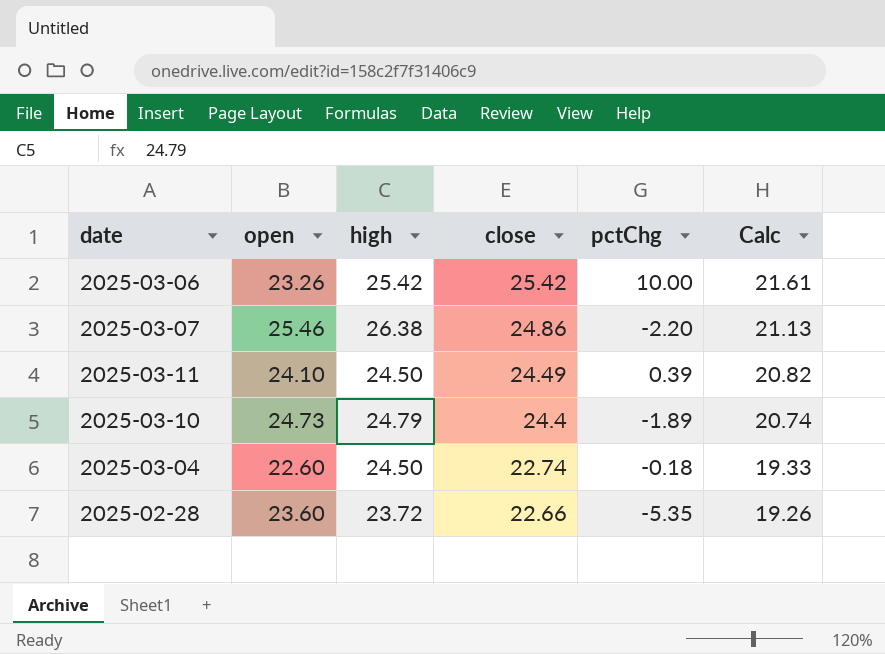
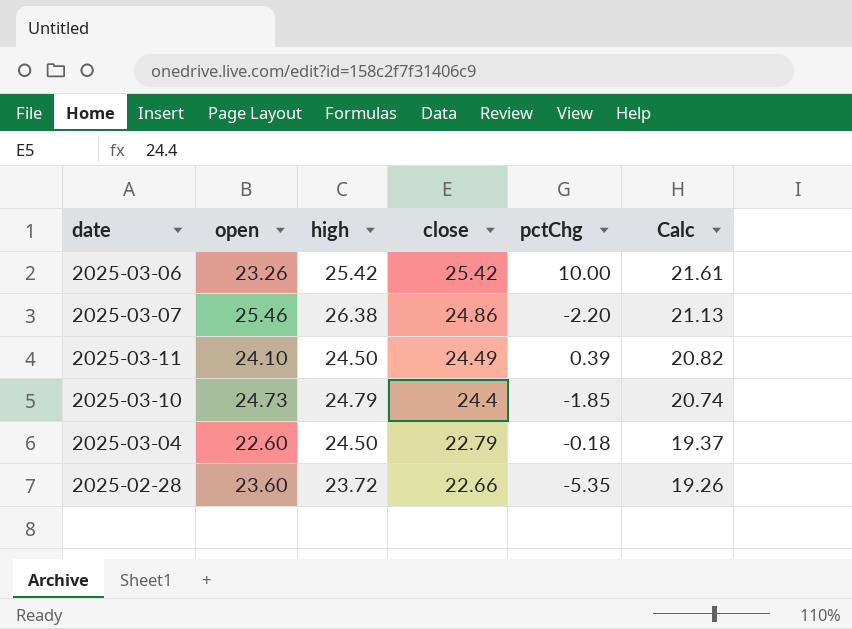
2025-03-10 | pctChg: -1.89 -> -1.85
2025-03-04 | close: 22.74 -> 22.79
2025-03-04 | Calc: 19.33 -> 19.37

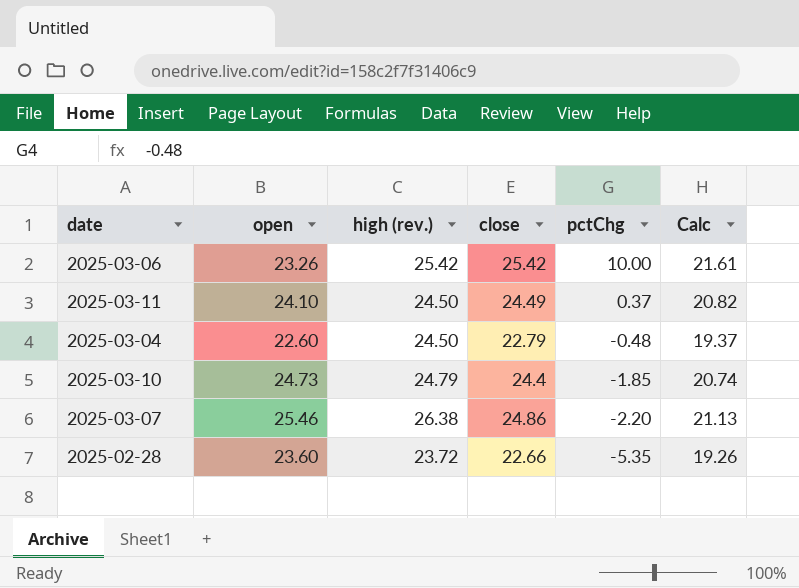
row order: close descending -> pctChg descending
column name: high -> high (rev.)
2025-03-11 | pctChg: 0.39 -> 0.37
2025-03-04 | pctChg: -0.18 -> -0.48

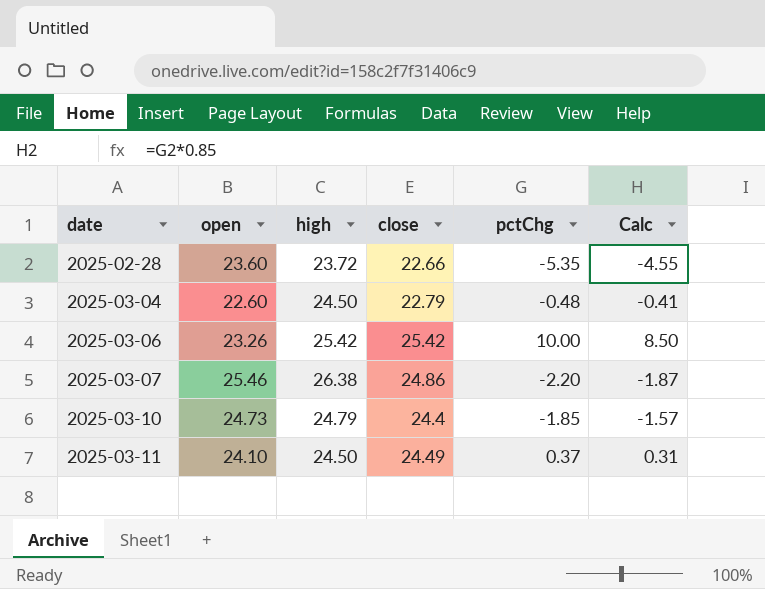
row order: pctChg descending -> date ascending
column name: high (rev.) -> high
column Calc | formula: [close] * 0.85 -> [pctChg] * 0.85

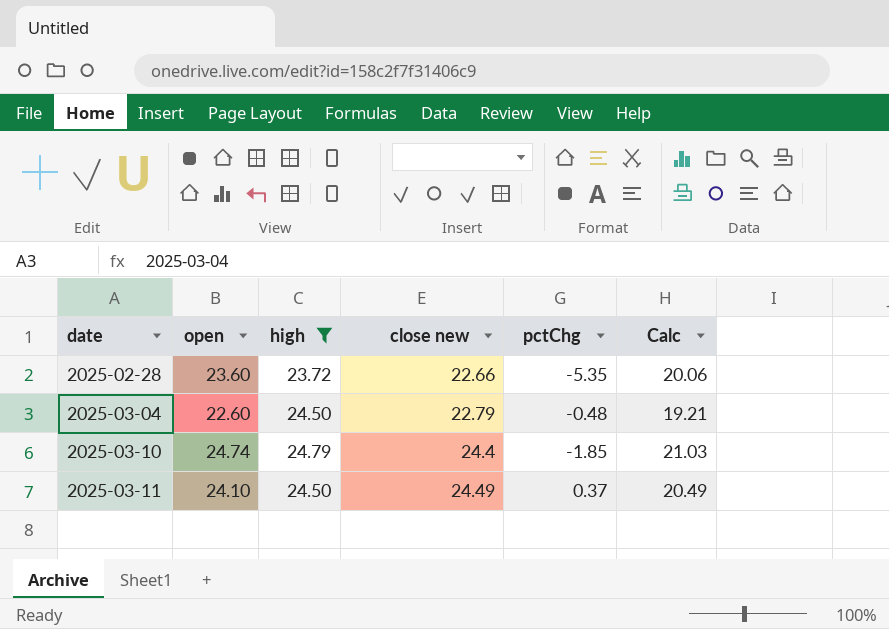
filter: none -> high <= 24.79
column name: close -> close new
column Calc | formula: [pctChg] * 0.85 -> [open] * 0.85
2025-03-10 | open: 24.73 -> 24.74

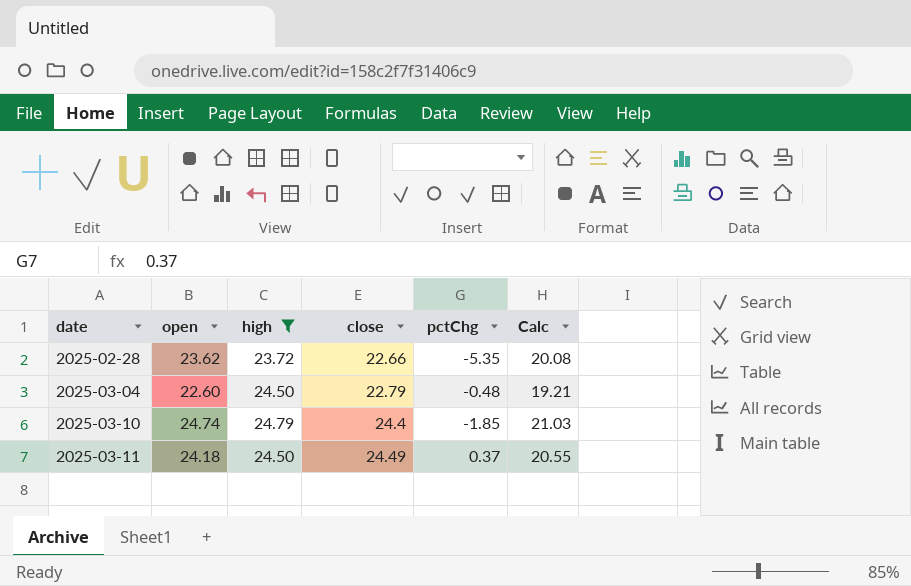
column name: close new -> close
2025-02-28 | open: 23.60 -> 23.62
2025-02-28 | Calc: 20.06 -> 20.08
2025-03-11 | open: 24.10 -> 24.18
2025-03-11 | Calc: 20.49 -> 20.55

